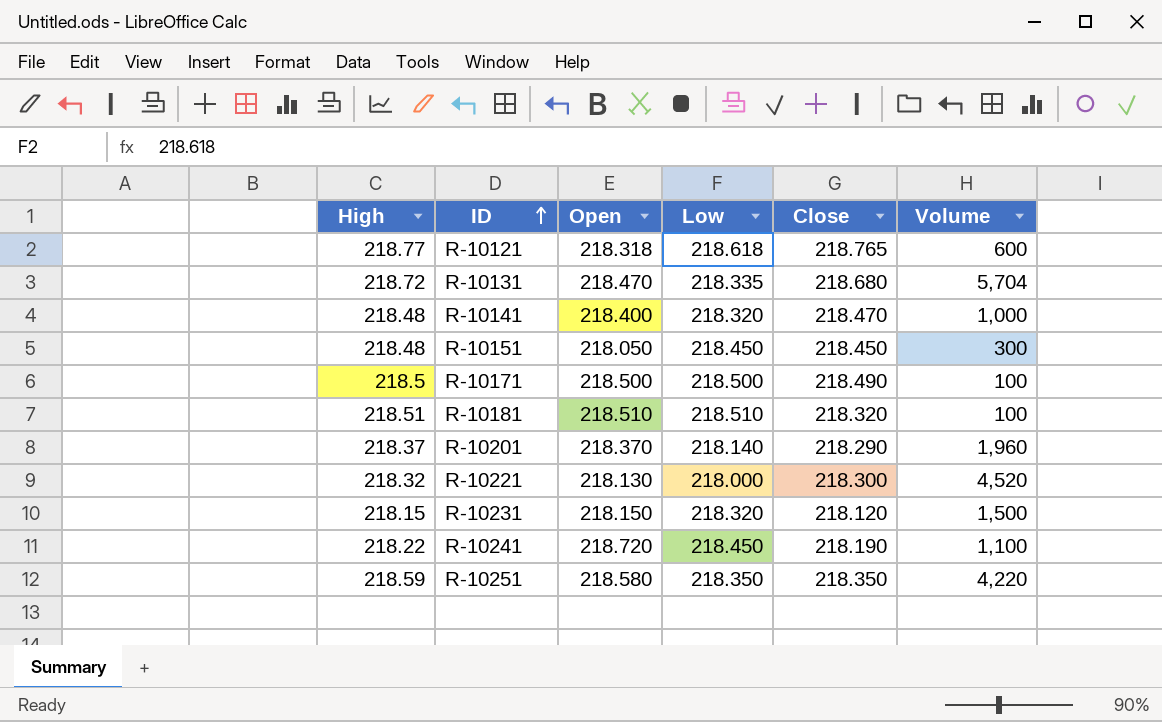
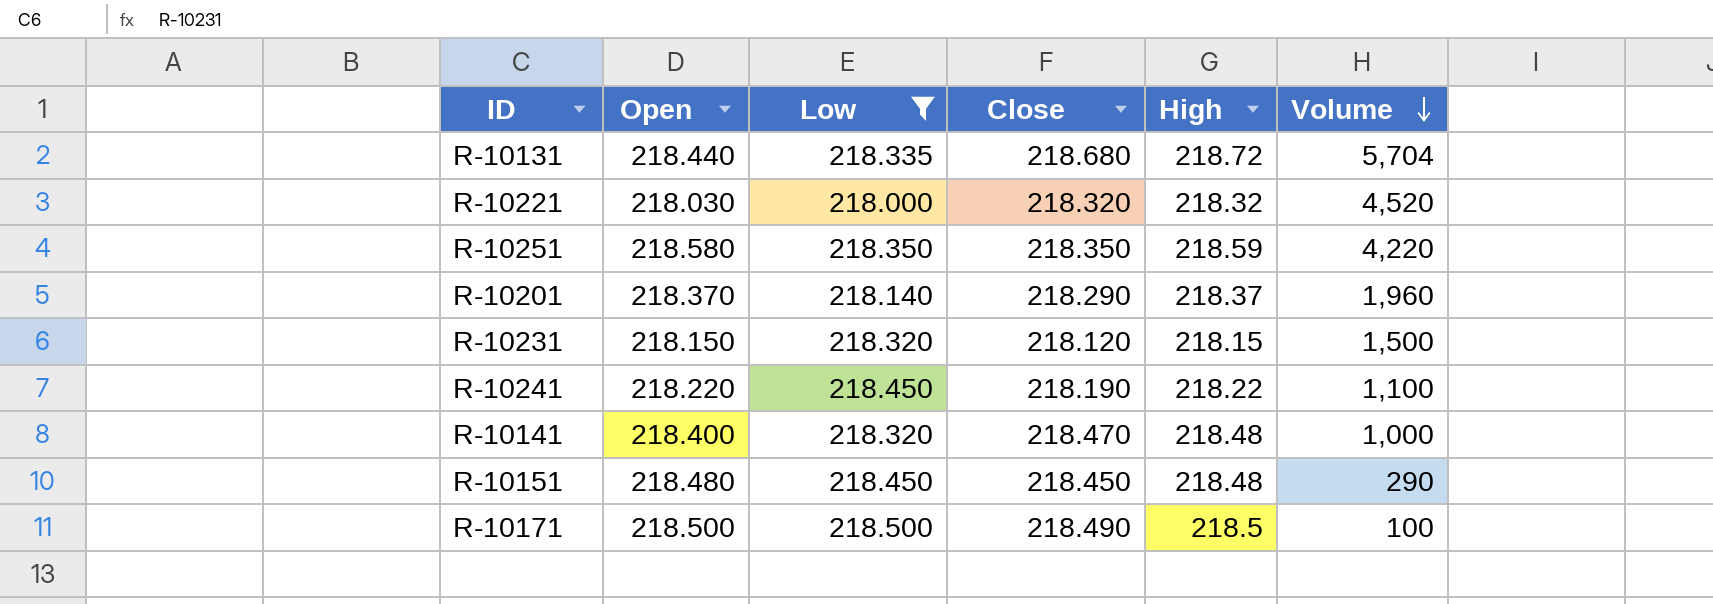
filter: none -> Low <= 218.500
row order: ID ascending -> Volume descending
column High | position: 1 -> 5
R-10131 | Open: 218.470 -> 218.440
R-10221 | Open: 218.130 -> 218.030
R-10221 | Close: 218.300 -> 218.320
R-10241 | Open: 218.720 -> 218.220
R-10151 | Open: 218.050 -> 218.480
R-10151 | Volume: 300 -> 290

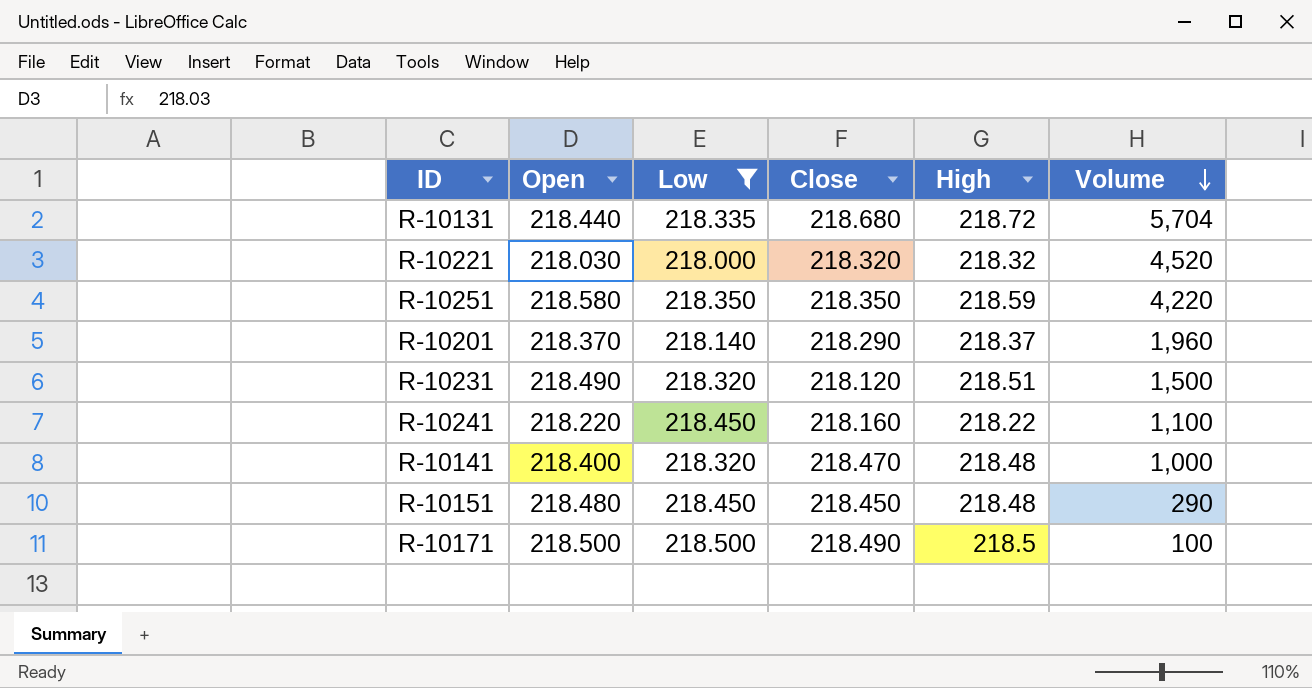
R-10231 | Open: 218.150 -> 218.490
R-10231 | High: 218.15 -> 218.51
R-10241 | Close: 218.190 -> 218.160

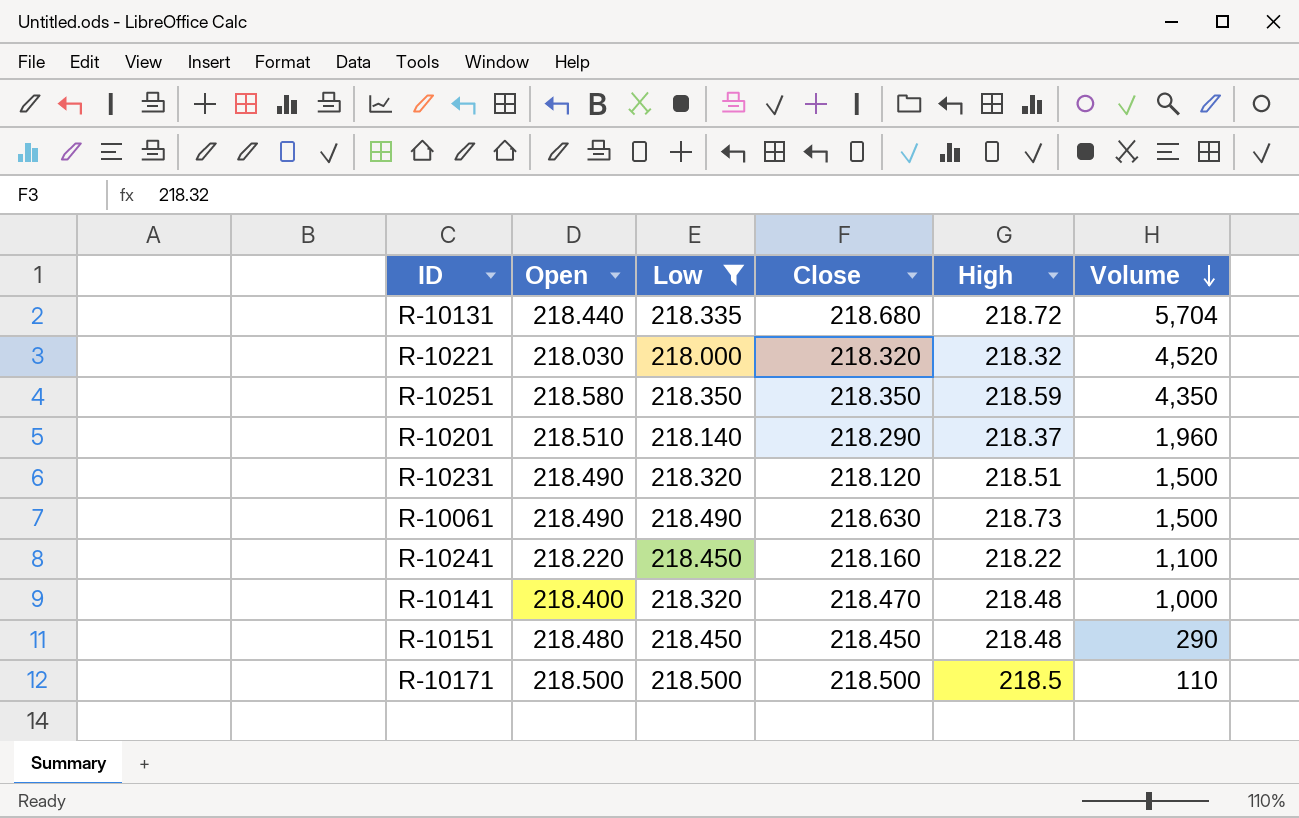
R-10251 | Volume: 4,220 -> 4,350
R-10201 | Open: 218.370 -> 218.510
row R-10061: none -> 218.490 | 218.490 | 218.630 | 218.73 | 1,500
R-10171 | Close: 218.490 -> 218.500
R-10171 | Volume: 100 -> 110

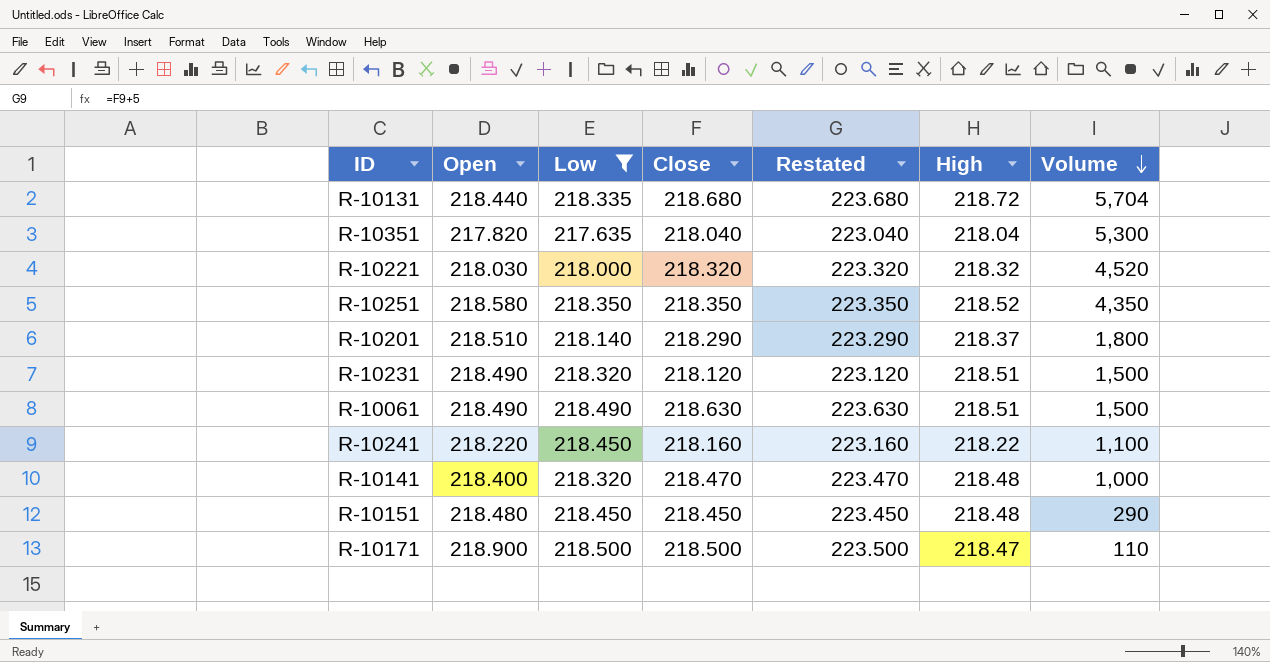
column Restated | formula: none -> [Close] + 5
row R-10351: none -> 217.820 | 217.635 | 218.040 | 223.040 | 218.04 | 5,300
R-10251 | High: 218.59 -> 218.52
R-10201 | Volume: 1,960 -> 1,800
R-10061 | High: 218.73 -> 218.51
R-10171 | Open: 218.500 -> 218.900
R-10171 | High: 218.5 -> 218.47

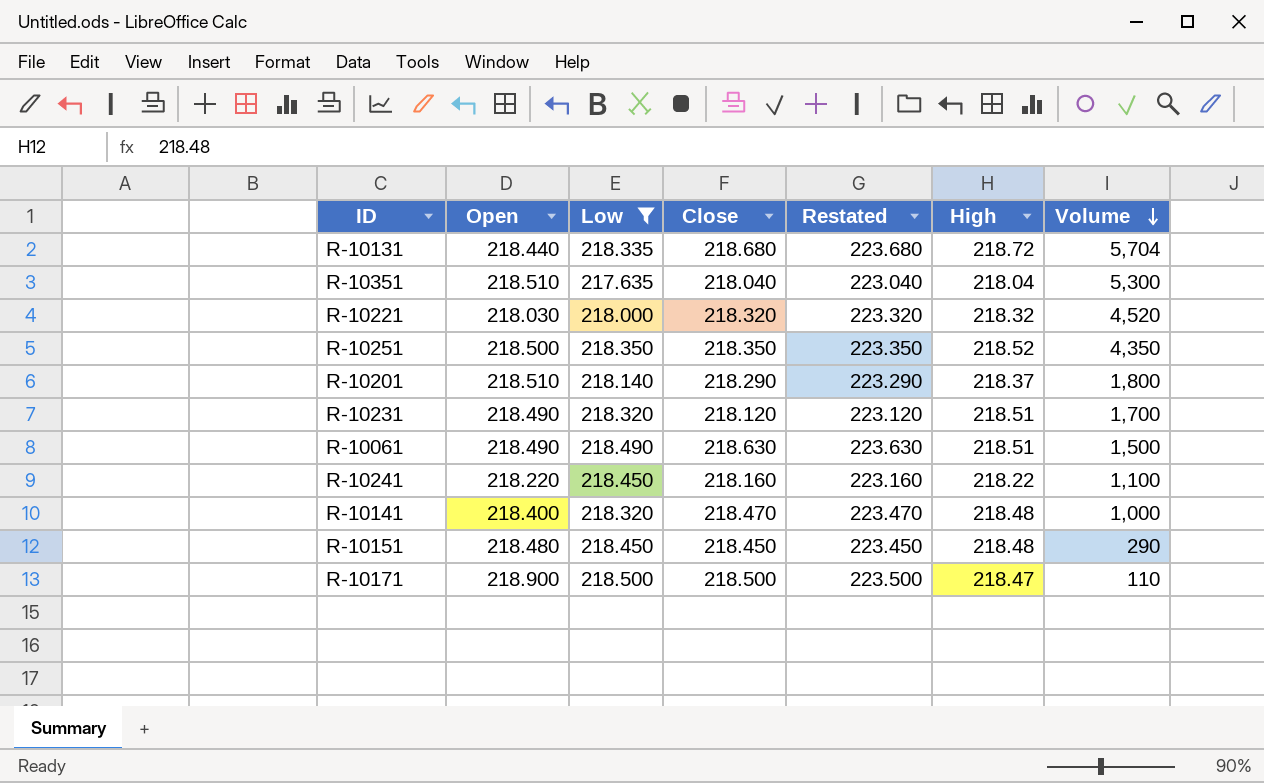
R-10351 | Open: 217.820 -> 218.510
R-10251 | Open: 218.580 -> 218.500
R-10231 | Volume: 1,500 -> 1,700

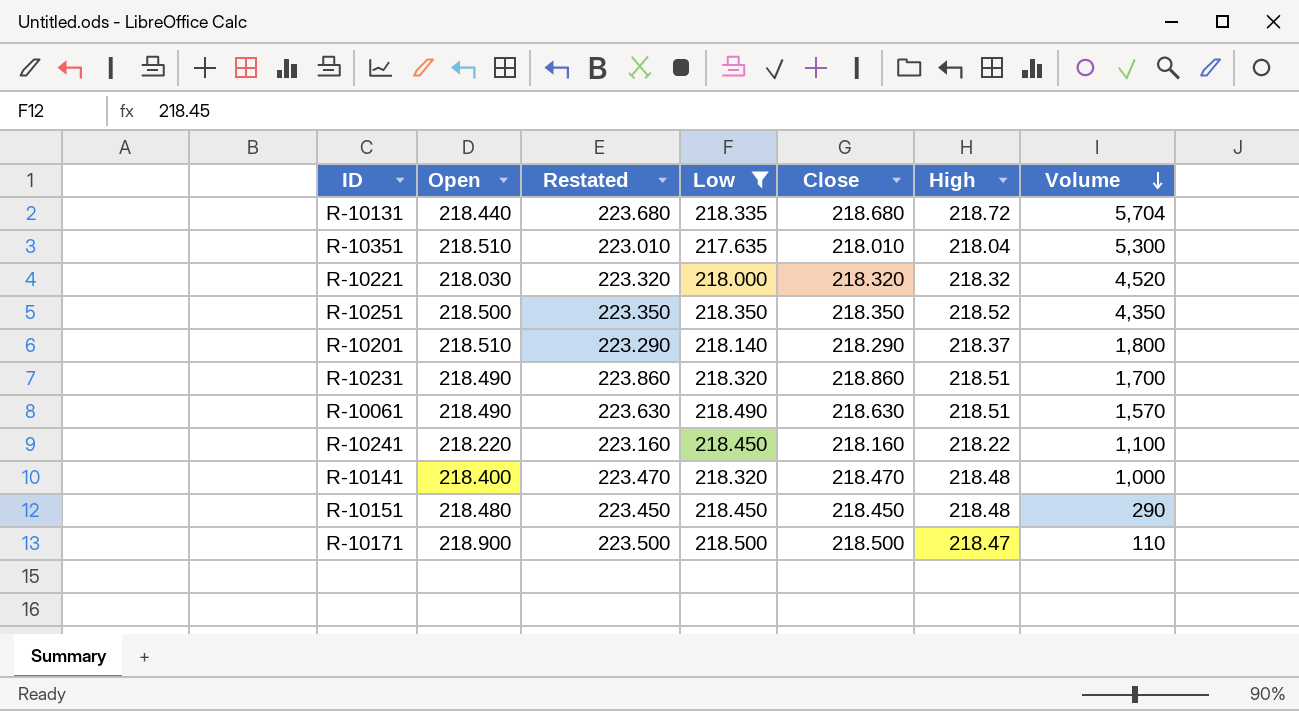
column Restated | position: 5 -> 3
R-10351 | Restated: 223.040 -> 223.010
R-10351 | Close: 218.040 -> 218.010
R-10231 | Restated: 223.120 -> 223.860
R-10231 | Close: 218.120 -> 218.860
R-10061 | Volume: 1,500 -> 1,570

